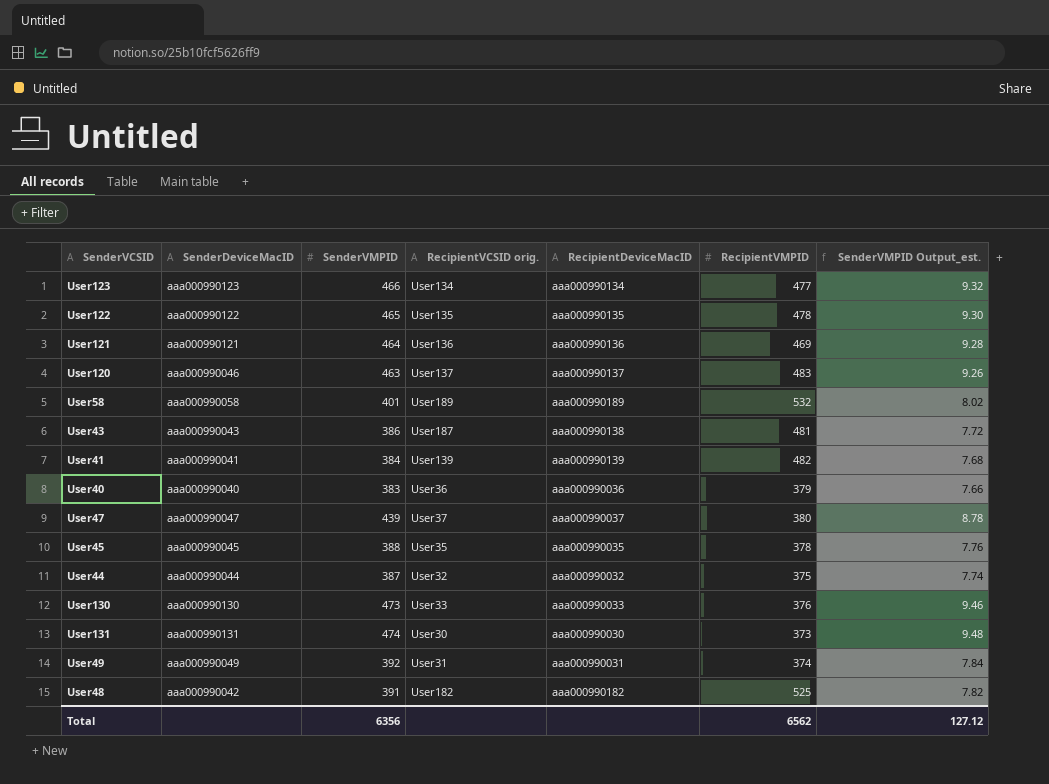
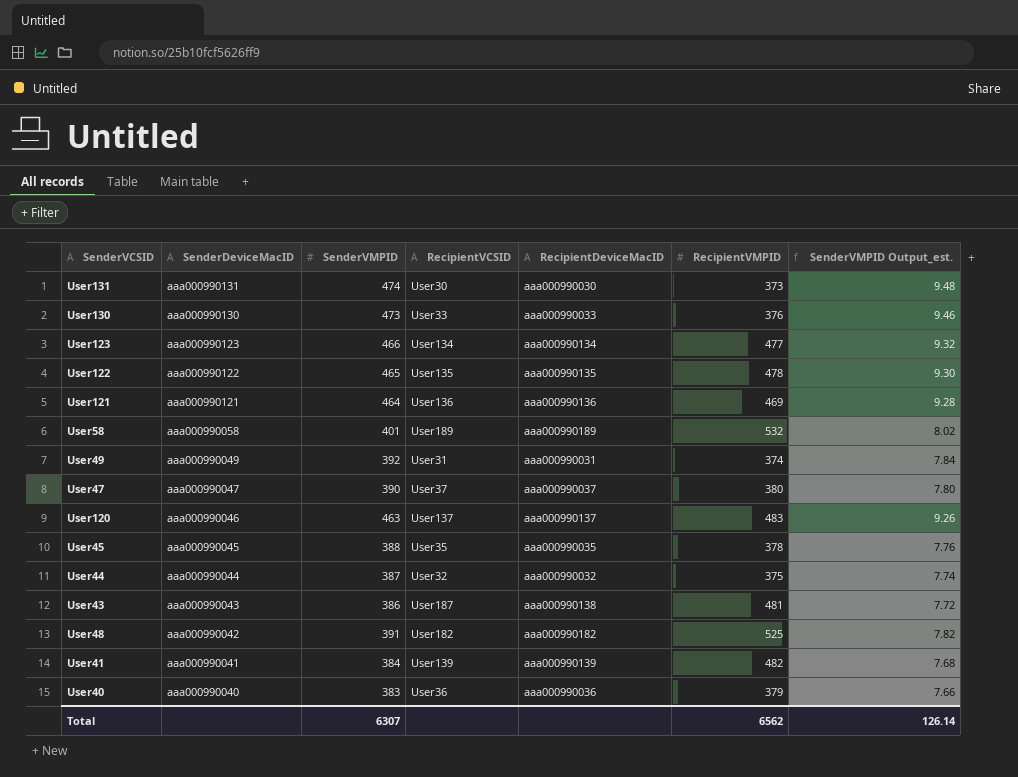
row order: none -> SenderDeviceMacID descending
column name: RecipientVCSID orig. -> RecipientVCSID
User47 | SenderVMPID: 439 -> 390
User47 | SenderVMPID Output_est.: 8.78 -> 7.80
Total | SenderVMPID: 6356 -> 6307
Total | SenderVMPID Output_est.: 127.12 -> 126.14

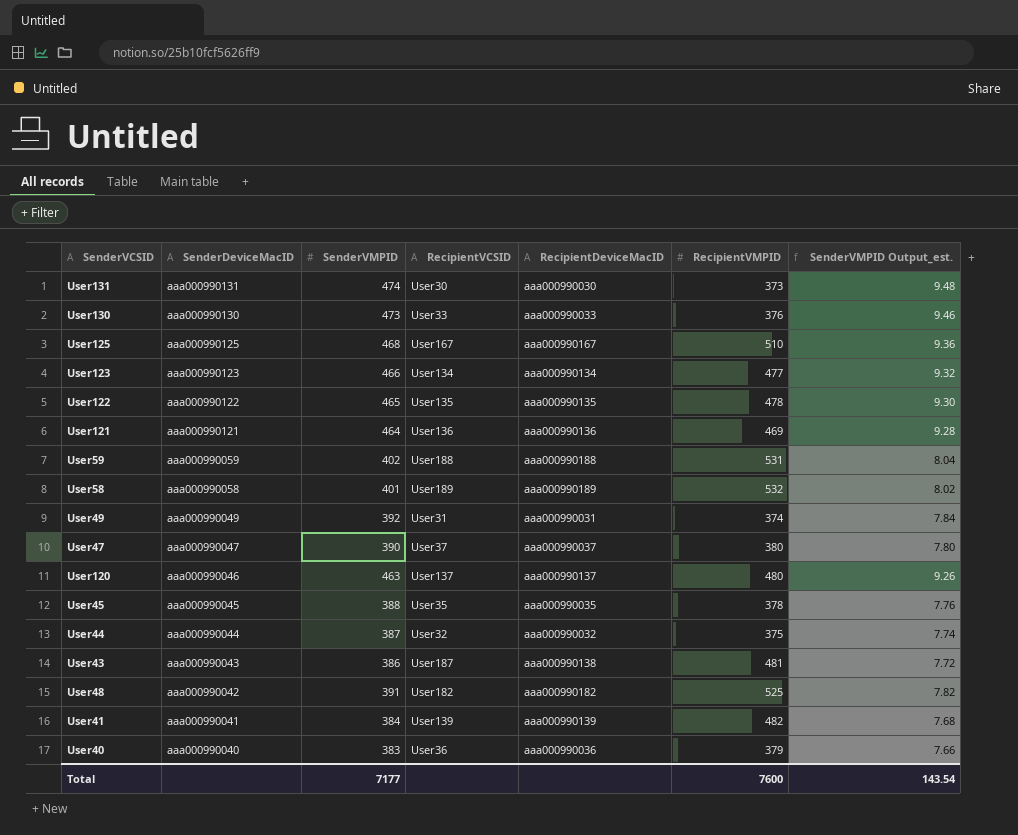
row User125: none -> aaa000990125 | 468 | User167 | aaa000990167 | 510 | 9.36
row User59: none -> aaa000990059 | 402 | User188 | aaa000990188 | 531 | 8.04
User120 | RecipientVMPID: 483 -> 480
Total | SenderVMPID: 6307 -> 7177
Total | RecipientVMPID: 6562 -> 7600
Total | SenderVMPID Output_est.: 126.14 -> 143.54

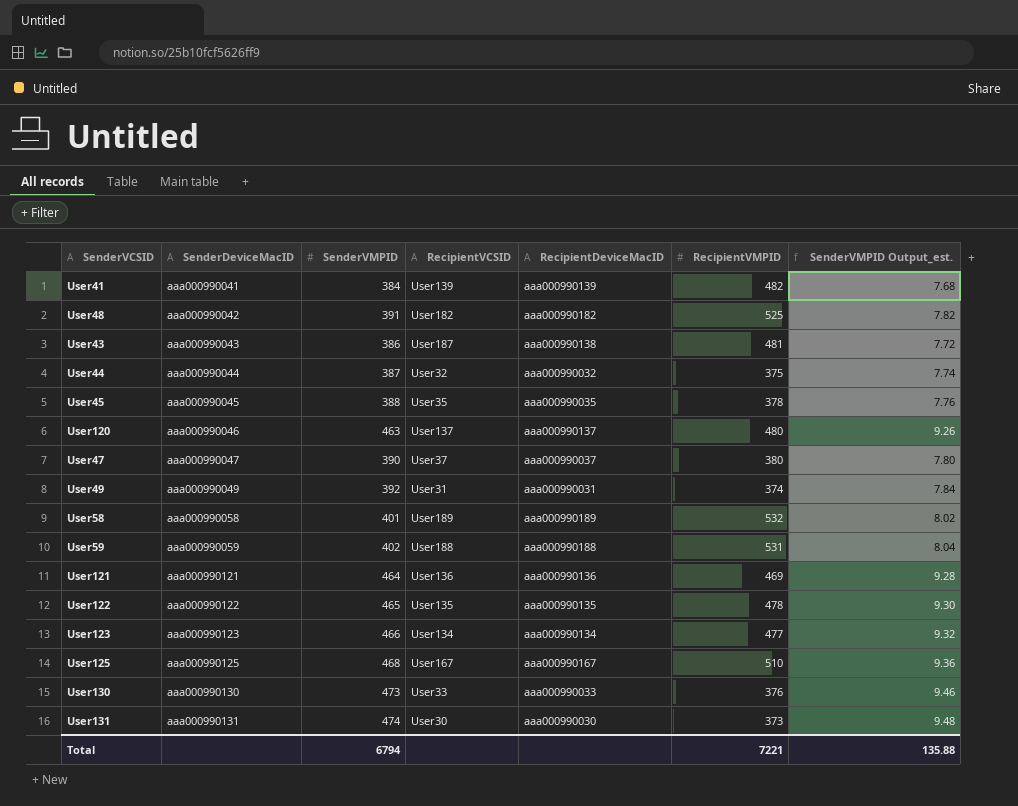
row order: SenderDeviceMacID descending -> SenderDeviceMacID ascending
row User40: aaa000990040 | 383 | User36 | aaa000990036 | 379 | 7.66 -> none
Total | SenderVMPID: 7177 -> 6794
Total | RecipientVMPID: 7600 -> 7221
Total | SenderVMPID Output_est.: 143.54 -> 135.88

